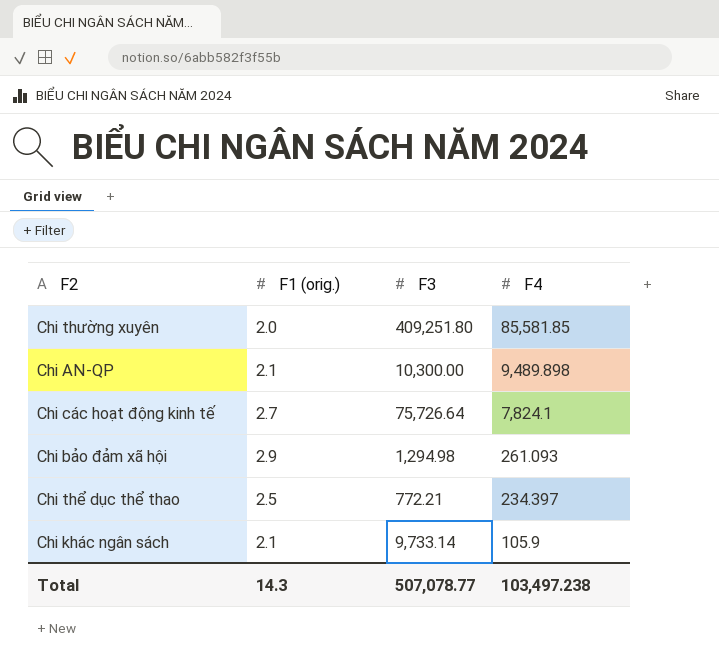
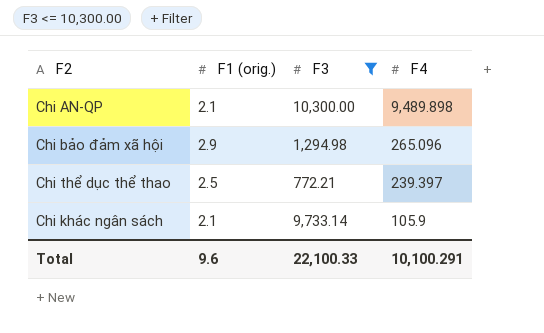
filter: none -> F3 <= 10,300.00
Chi bảo đảm xã hội | F4: 261.093 -> 265.096
Chi thể dục thể thao | F4: 234.397 -> 239.397
Total | F1 (orig.): 14.3 -> 9.6
Total | F3: 507,078.77 -> 22,100.33
Total | F4: 103,497.238 -> 10,100.291

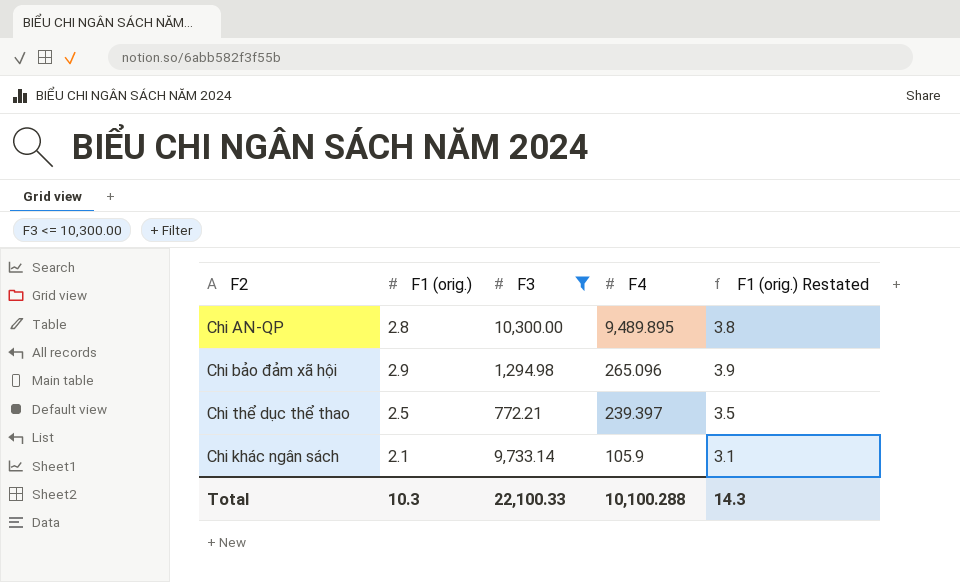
column F1 (orig.) Restated | formula: none -> [F1 (orig.)] + 1
Chi AN-QP | F1 (orig.): 2.1 -> 2.8
Chi AN-QP | F4: 9,489.898 -> 9,489.895
Total | F1 (orig.): 9.6 -> 10.3
Total | F4: 10,100.291 -> 10,100.288

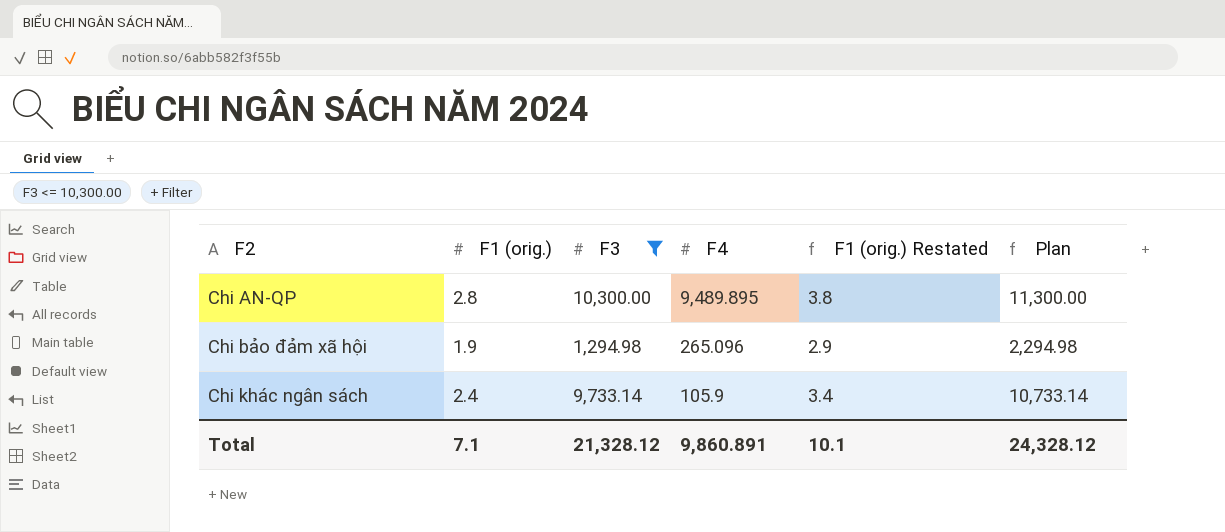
column Plan | formula: none -> [F3] + 1000
row Chi thể dục thể thao: 2.5 | 772.21 | 239.397 | 3.5 -> none
Chi bảo đảm xã hội | F1 (orig.): 2.9 -> 1.9
Chi bảo đảm xã hội | F1 (orig.) Restated: 3.9 -> 2.9
Chi khác ngân sách | F1 (orig.): 2.1 -> 2.4
Chi khác ngân sách | F1 (orig.) Restated: 3.1 -> 3.4
Total | F1 (orig.): 10.3 -> 7.1
Total | F3: 22,100.33 -> 21,328.12
Total | F4: 10,100.288 -> 9,860.891
Total | F1 (orig.) Restated: 14.3 -> 10.1

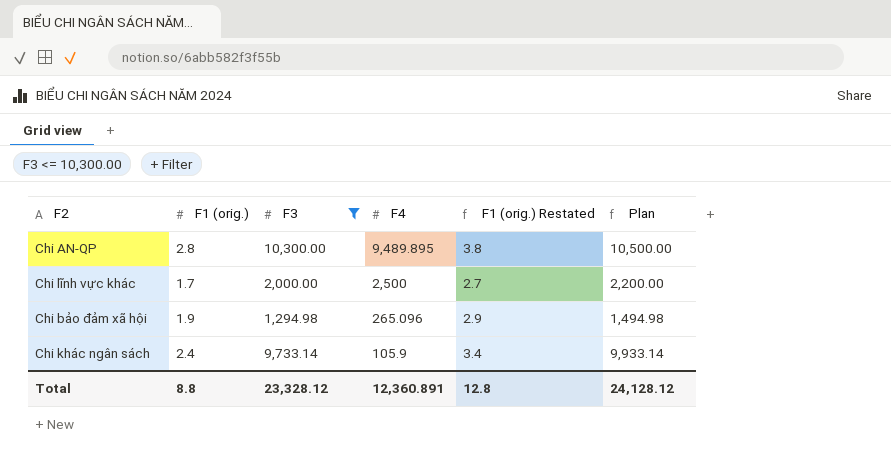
column Plan | formula: [F3] + 1000 -> [F3] + 200
row Chi lĩnh vực khác: none -> 1.7 | 2,000.00 | 2,500 | 2.7 | 2,200.00
Total | F1 (orig.): 7.1 -> 8.8
Total | F3: 21,328.12 -> 23,328.12
Total | F4: 9,860.891 -> 12,360.891
Total | F1 (orig.) Restated: 10.1 -> 12.8
Total | Plan: 24,328.12 -> 24,128.12

